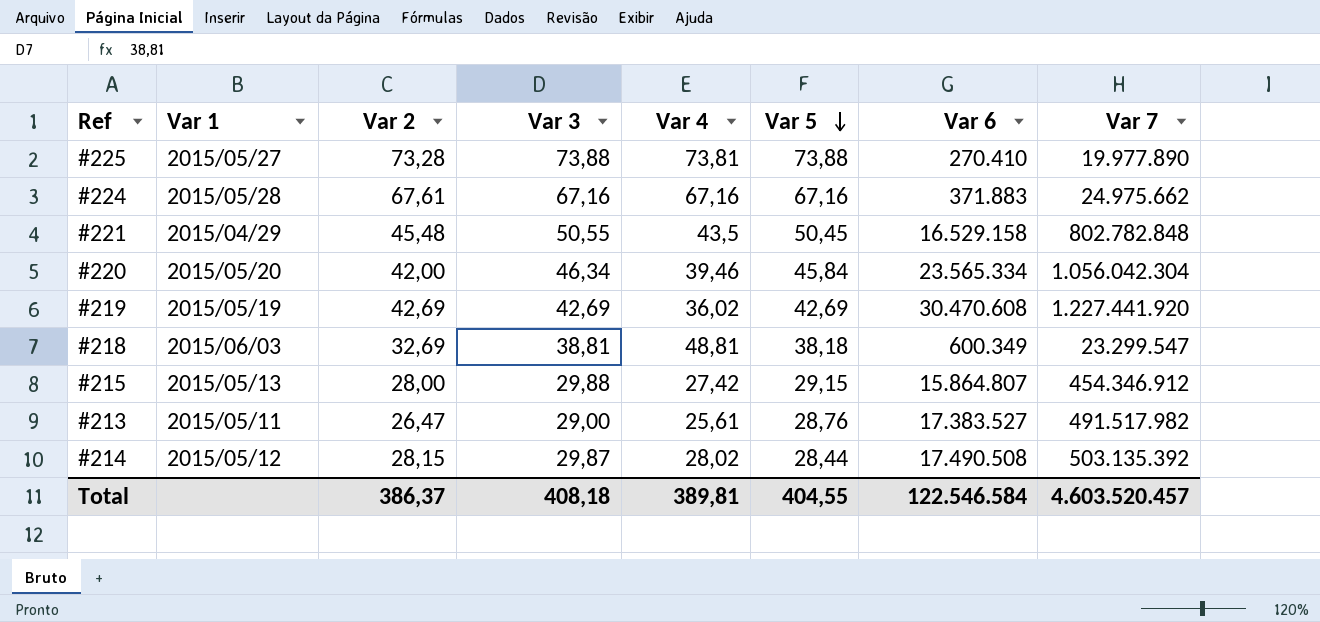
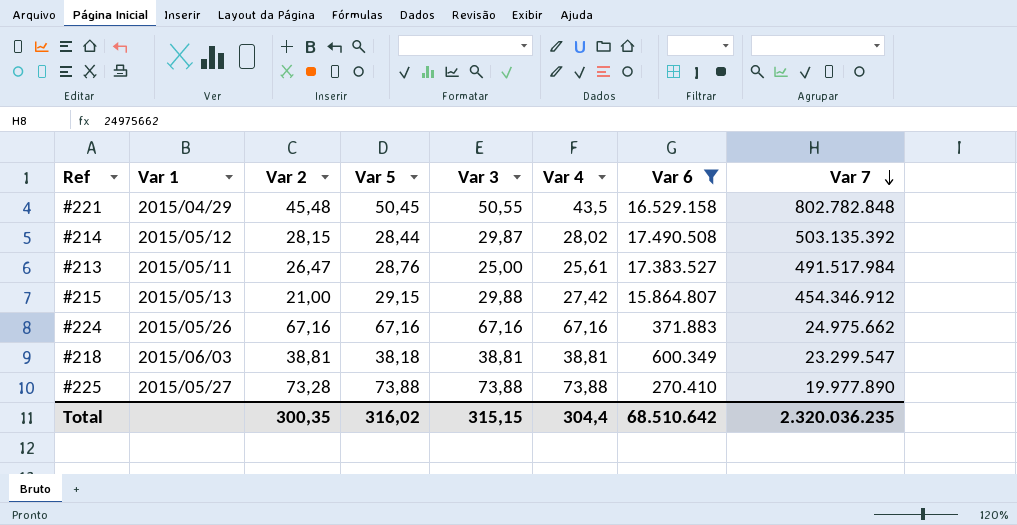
filter: none -> Var 6 <= 17.490.508
row order: Var 5 descending -> Var 7 descending
column Var 5 | position: 6 -> 4
#213 | Var 3: 29,00 -> 25,00
#213 | Var 7: 491.517.982 -> 491.517.984
#215 | Var 2: 28,00 -> 21,00
#224 | Var 1: 2015/05/28 -> 2015/05/26
#224 | Var 2: 67,61 -> 67,16
#218 | Var 2: 32,69 -> 38,81
#218 | Var 4: 48,81 -> 38,81
#225 | Var 4: 73,81 -> 73,88
Total | Var 2: 386,37 -> 300,35
Total | Var 5: 404,55 -> 316,02
Total | Var 3: 408,18 -> 315,15
Total | Var 4: 389,81 -> 304,4
Total | Var 6: 122.546.584 -> 68.510.642
Total | Var 7: 4.603.520.457 -> 2.320.036.235

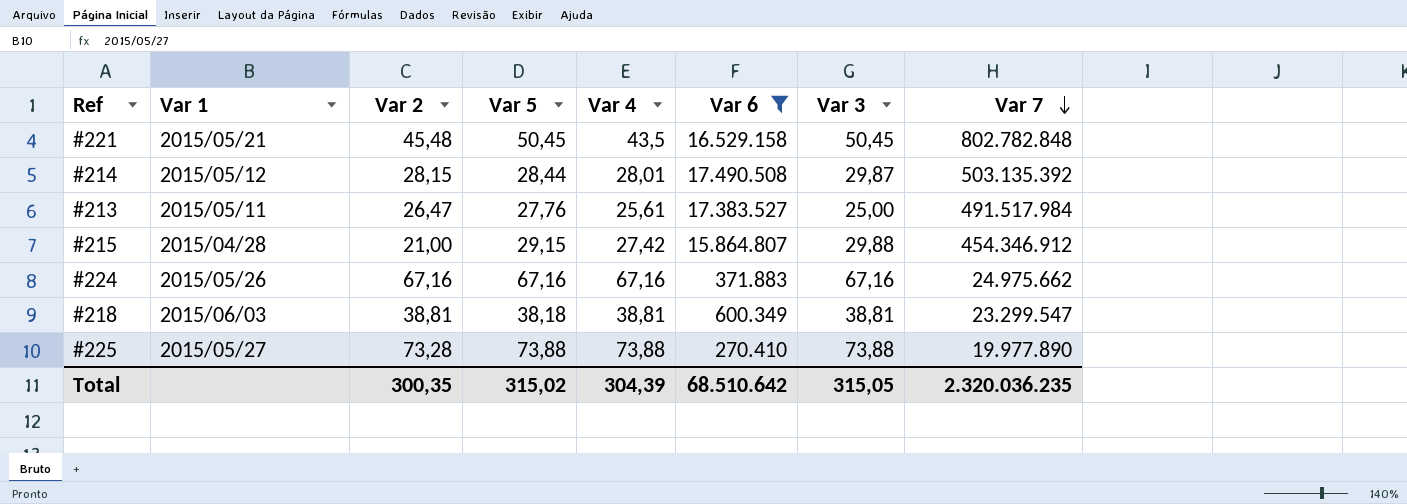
column Var 3 | position: 5 -> 7
#221 | Var 1: 2015/04/29 -> 2015/05/21
#221 | Var 3: 50,55 -> 50,45
#214 | Var 4: 28,02 -> 28,01
#213 | Var 5: 28,76 -> 27,76
#215 | Var 1: 2015/05/13 -> 2015/04/28
Total | Var 5: 316,02 -> 315,02
Total | Var 4: 304,4 -> 304,39
Total | Var 3: 315,15 -> 315,05

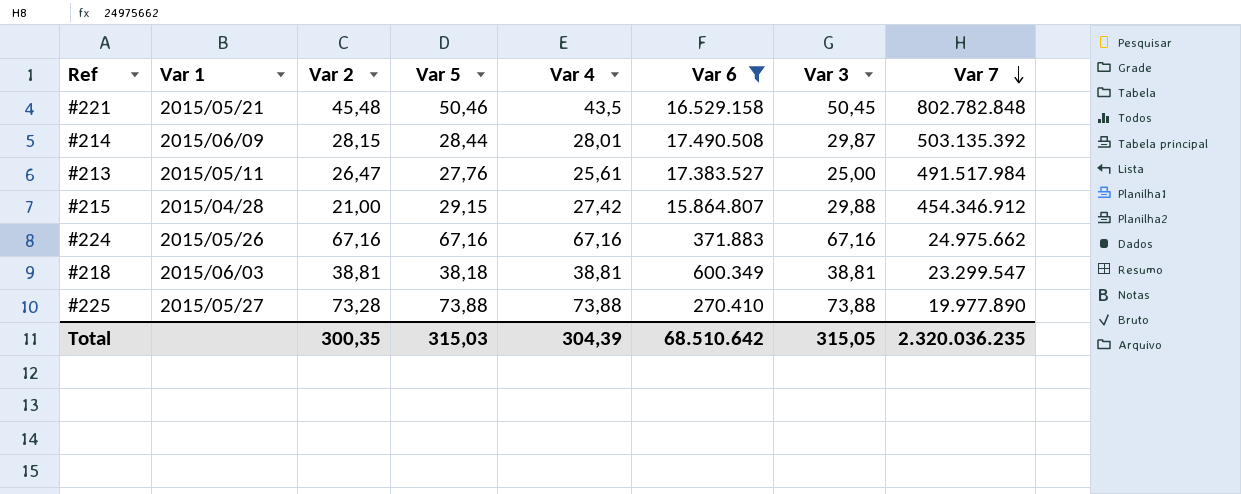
#221 | Var 5: 50,45 -> 50,46
#214 | Var 1: 2015/05/12 -> 2015/06/09
Total | Var 5: 315,02 -> 315,03

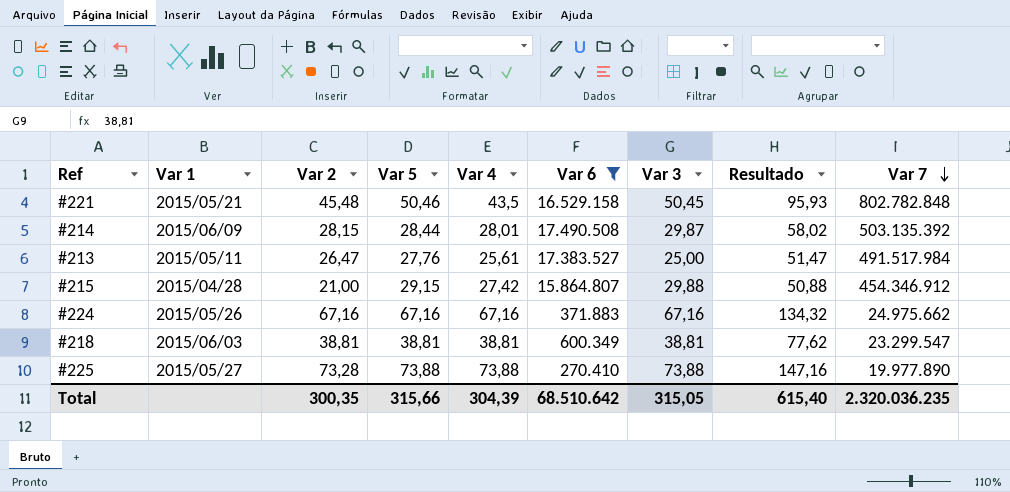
column Resultado | formula: none -> [Var 2] + [Var 3]
#218 | Var 5: 38,18 -> 38,81
Total | Var 5: 315,03 -> 315,66

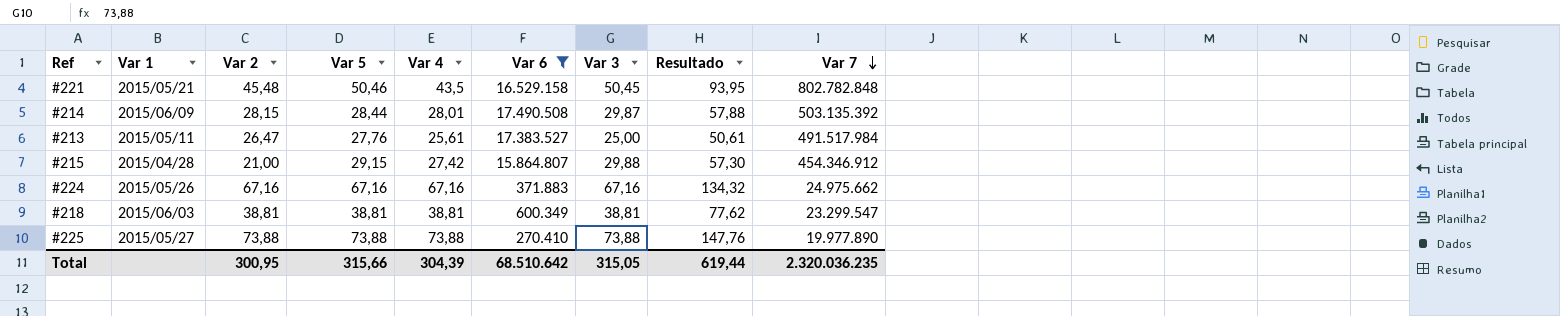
column Resultado | formula: [Var 2] + [Var 3] -> [Var 4] + [Var 3]
#225 | Var 2: 73,28 -> 73,88
Total | Var 2: 300,35 -> 300,95
Total | Resultado: 615,40 -> 619,44

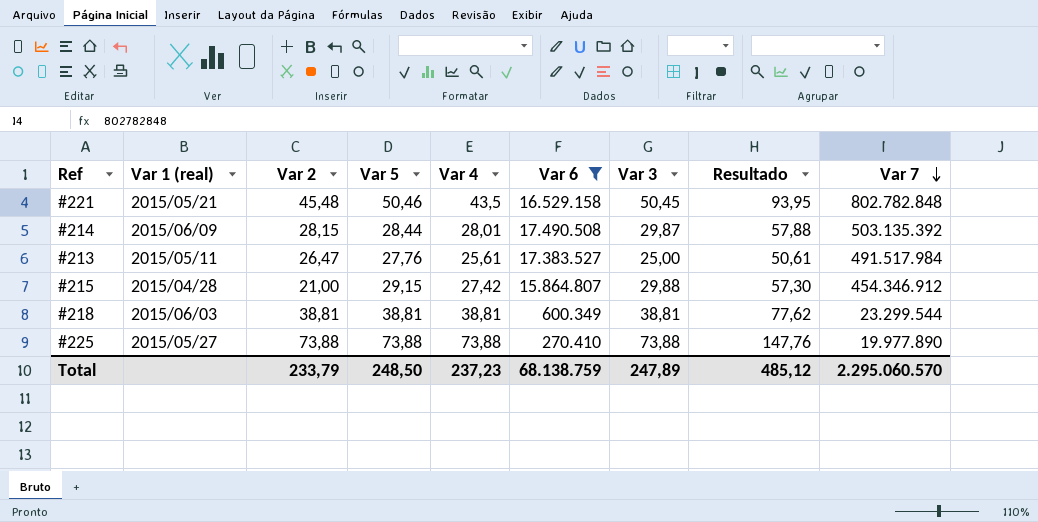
column name: Var 1 -> Var 1 (real)
row #224: 2015/05/26 | 67,16 | 67,16 | 67,16 | 371.883 | 67,16 | 134,32 | 24.975.662 -> none
#218 | Var 7: 23.299.547 -> 23.299.544
Total | Var 2: 300,95 -> 233,79
Total | Var 5: 315,66 -> 248,50
Total | Var 4: 304,39 -> 237,23
Total | Var 6: 68.510.642 -> 68.138.759
Total | Var 3: 315,05 -> 247,89
Total | Resultado: 619,44 -> 485,12
Total | Var 7: 2.320.036.235 -> 2.295.060.570

